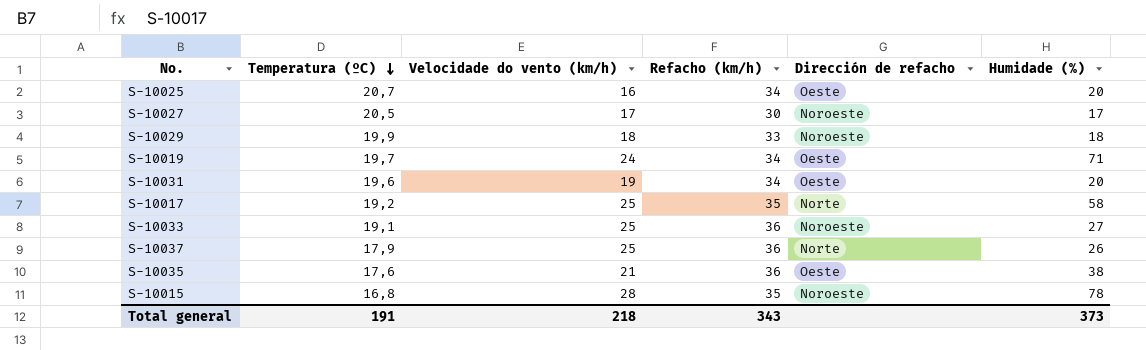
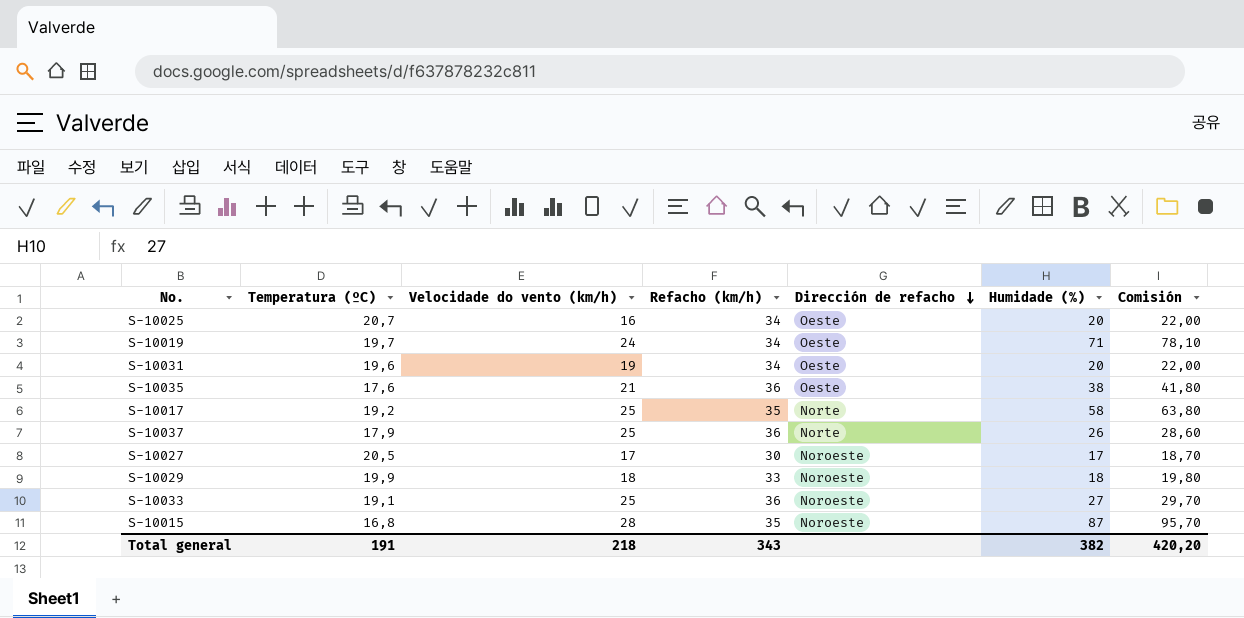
row order: Temperatura (ºC) descending -> Dirección de refacho descending
column Comisión | formula: none -> [Humidade (%)] * 1,1
S-10015 | Humidade (%): 78 -> 87
Total general | Humidade (%): 373 -> 382

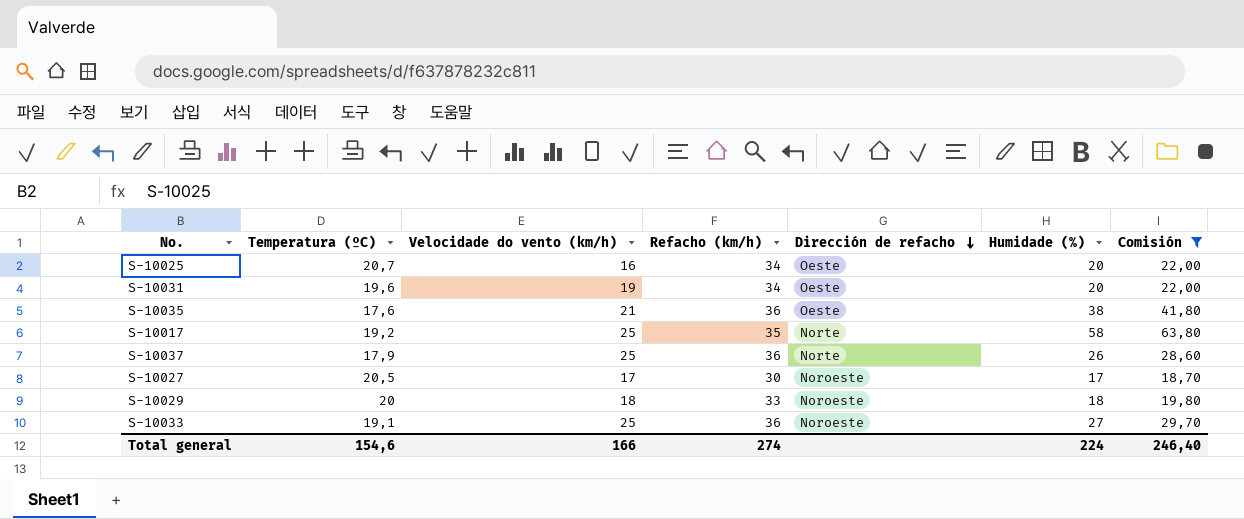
filter: none -> Comisión <= 63,80
S-10029 | Temperatura (ºC): 19,9 -> 20
Total general | Temperatura (ºC): 191 -> 154,6
Total general | Velocidade do vento (km/h): 218 -> 166
Total general | Refacho (km/h): 343 -> 274
Total general | Humidade (%): 382 -> 224
Total general | Comisión: 420,20 -> 246,40

